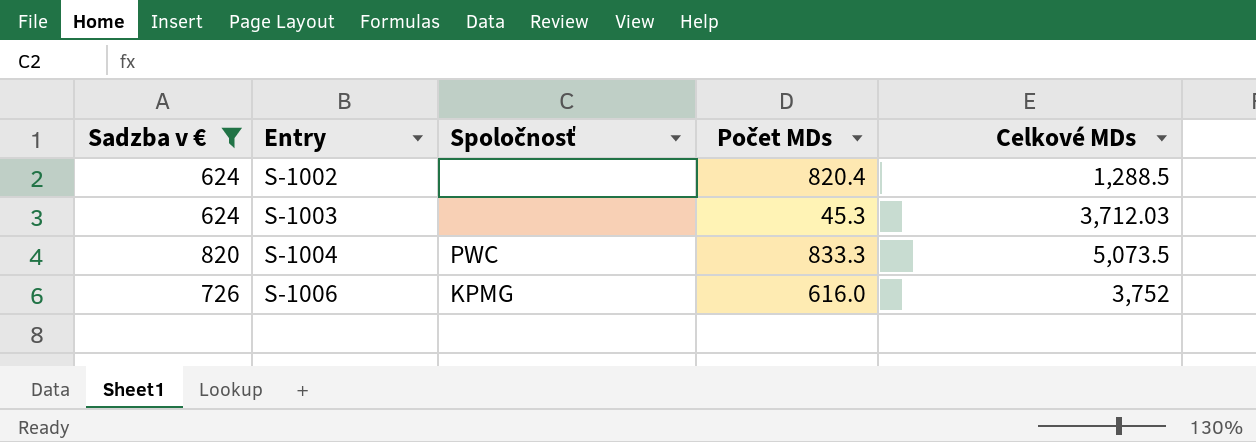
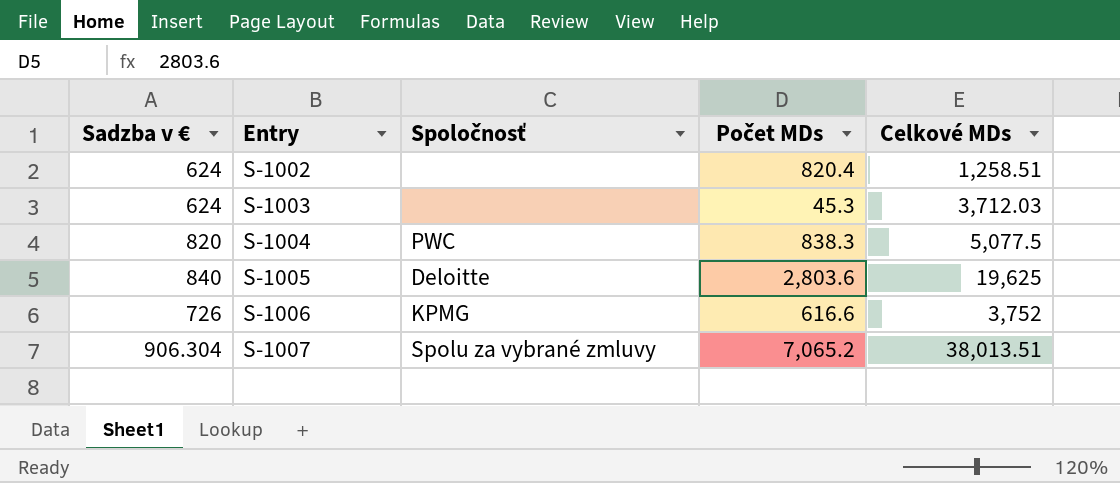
filter: Sadzba v € <= 820 -> none
S-1002 | Celkové MDs: 1,288.5 -> 1,258.51
S-1004 | Počet MDs: 833.3 -> 838.3
S-1004 | Celkové MDs: 5,073.5 -> 5,077.5
S-1006 | Počet MDs: 616.0 -> 616.6

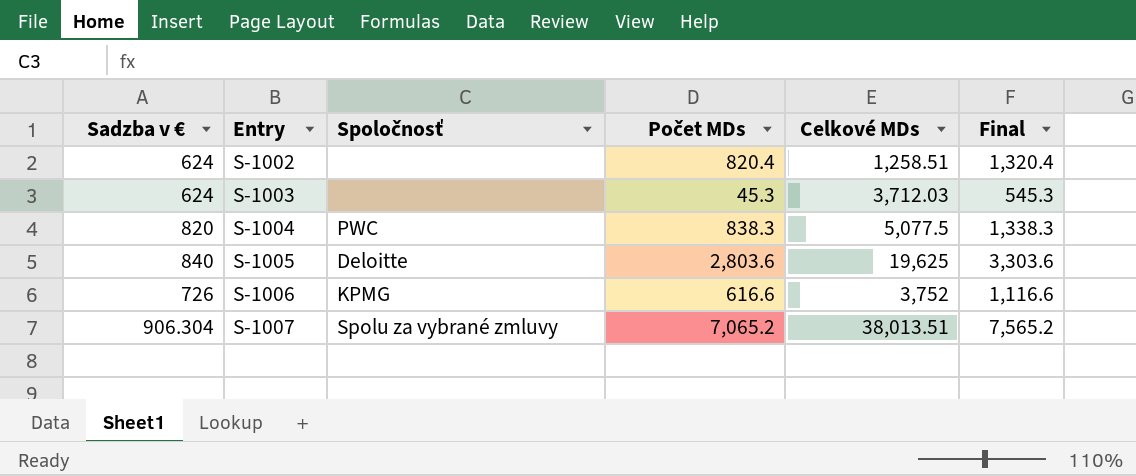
column Final | formula: none -> [Počet MDs] + 500

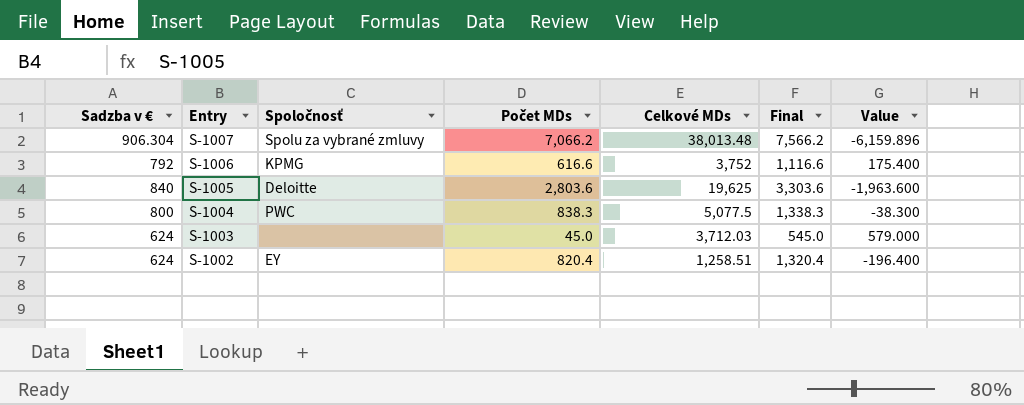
row order: Entry ascending -> Entry descending
column Value | formula: none -> [Sadzba v €] - [Počet MDs]
S-1007 | Počet MDs: 7,065.2 -> 7,066.2
S-1007 | Celkové MDs: 38,013.51 -> 38,013.48
S-1007 | Final: 7,565.2 -> 7,566.2
S-1006 | Sadzba v €: 726 -> 792
S-1004 | Sadzba v €: 820 -> 800
S-1003 | Počet MDs: 45.3 -> 45.0
S-1003 | Final: 545.3 -> 545.0
S-1002 | Spoločnosť: none -> EY

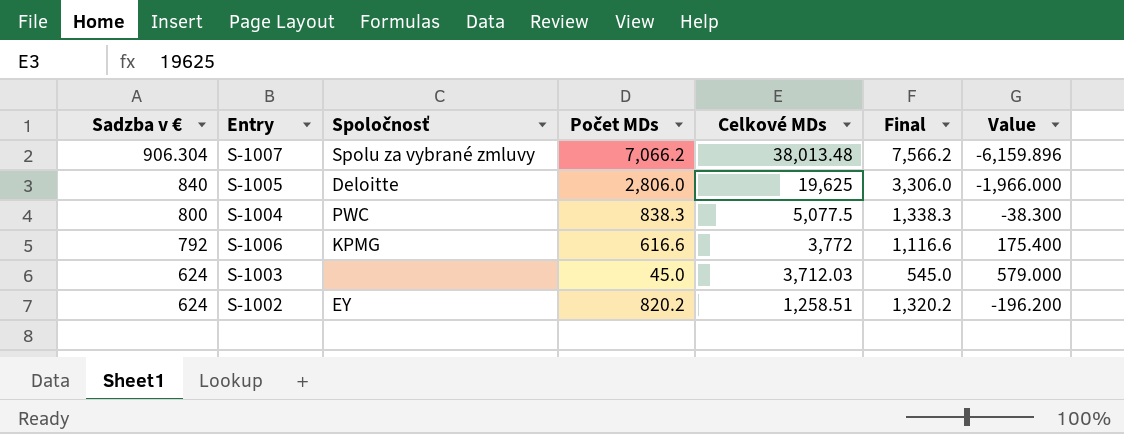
row order: Entry descending -> Sadzba v € descending
S-1005 | Počet MDs: 2,803.6 -> 2,806.0
S-1005 | Final: 3,303.6 -> 3,306.0
S-1005 | Value: -1,963.600 -> -1,966.000
S-1006 | Celkové MDs: 3,752 -> 3,772
S-1002 | Počet MDs: 820.4 -> 820.2
S-1002 | Final: 1,320.4 -> 1,320.2
S-1002 | Value: -196.400 -> -196.200

